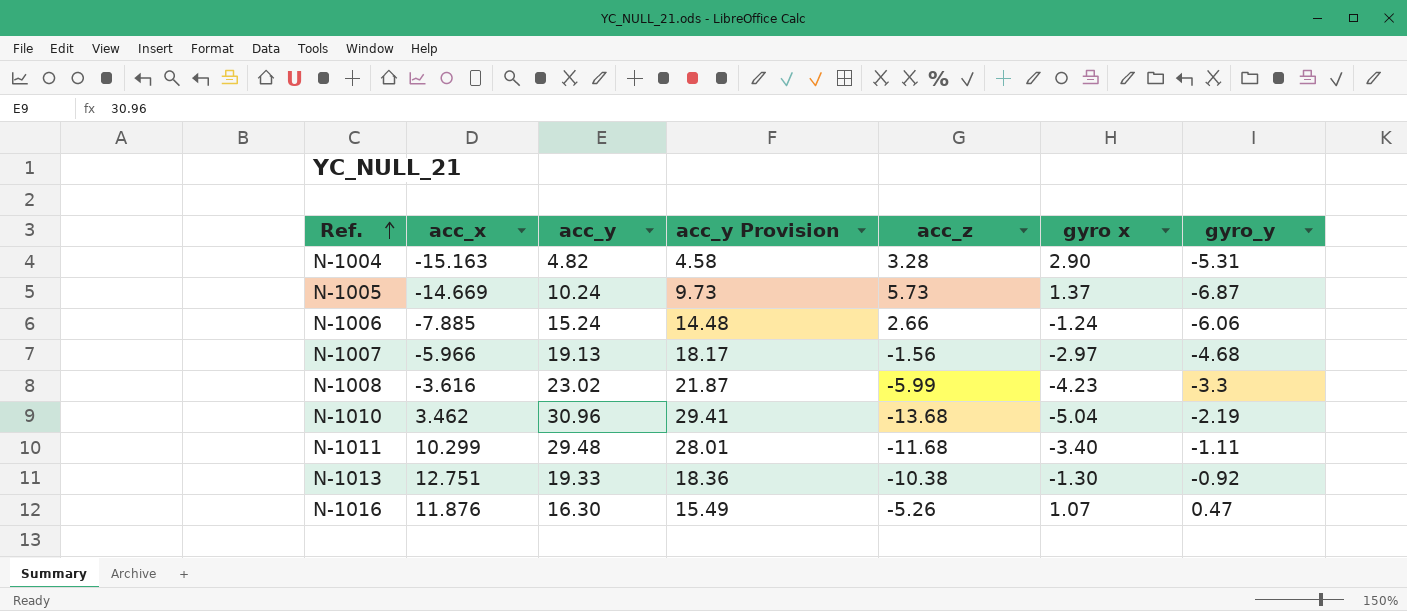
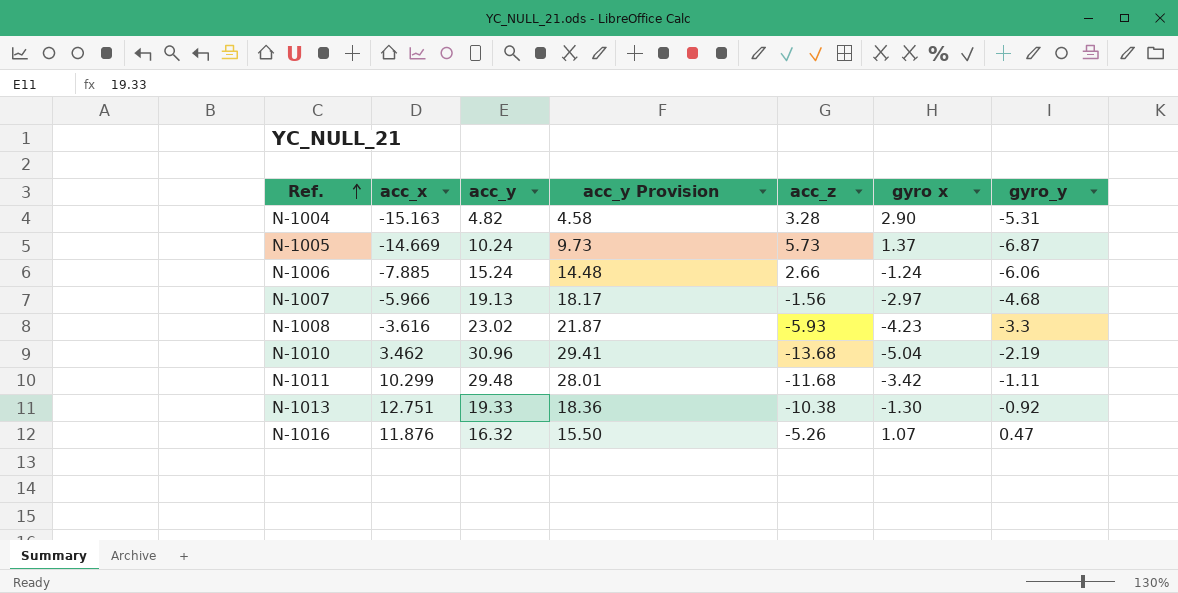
N-1008 | acc_z: -5.99 -> -5.93
N-1011 | gyro x: -3.40 -> -3.42
N-1016 | acc_y: 16.30 -> 16.32
N-1016 | acc_y Provision: 15.49 -> 15.50

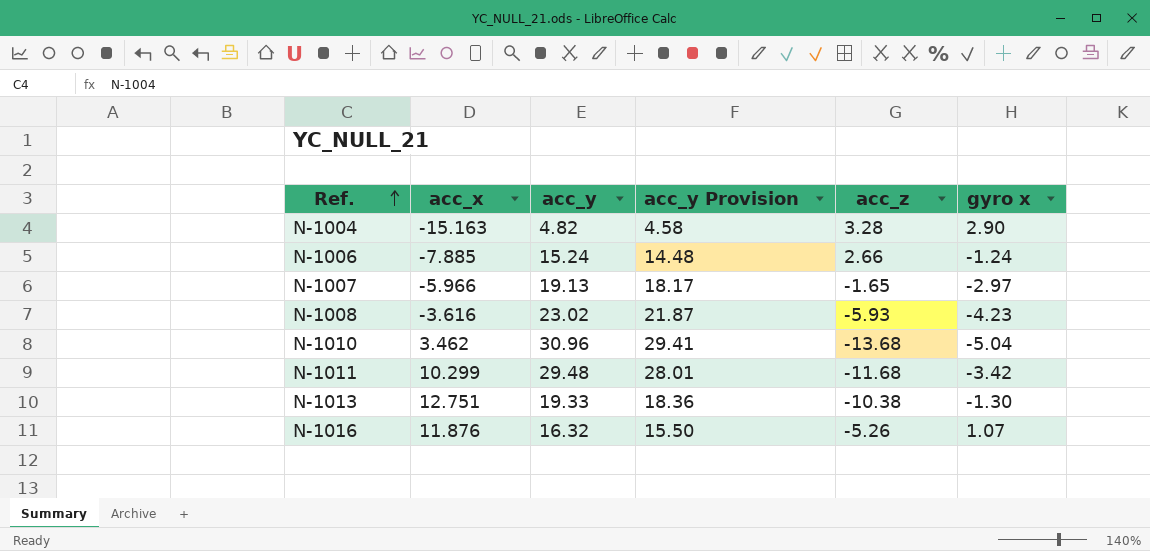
column gyro_y | position: 7 -> none
row N-1005: -14.669 | 10.24 | 9.73 | 5.73 | 1.37 | -6.87 -> none
N-1007 | acc_z: -1.56 -> -1.65

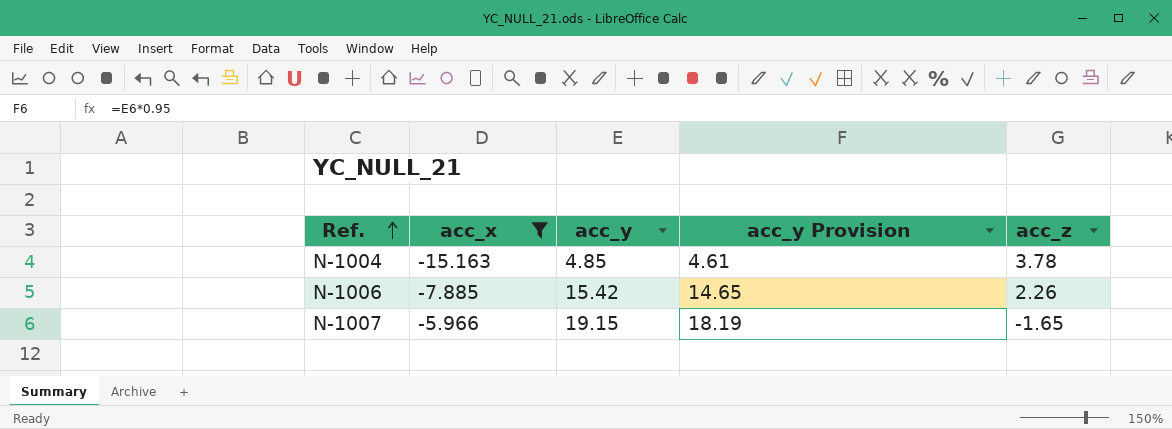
filter: none -> acc_x <= -5.966
column gyro x | position: 6 -> none
N-1004 | acc_y: 4.82 -> 4.85
N-1004 | acc_y Provision: 4.58 -> 4.61
N-1004 | acc_z: 3.28 -> 3.78
N-1006 | acc_y: 15.24 -> 15.42
N-1006 | acc_y Provision: 14.48 -> 14.65
N-1006 | acc_z: 2.66 -> 2.26
N-1007 | acc_y: 19.13 -> 19.15
N-1007 | acc_y Provision: 18.17 -> 18.19

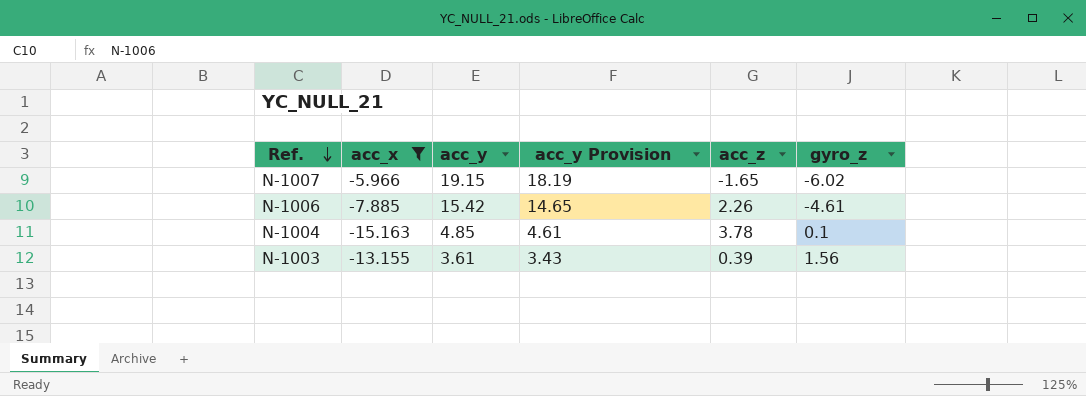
row order: Ref. ascending -> Ref. descending
column gyro_z | position: none -> 6
row N-1003: none -> -13.155 | 3.61 | 3.43 | 0.39 | 1.56

